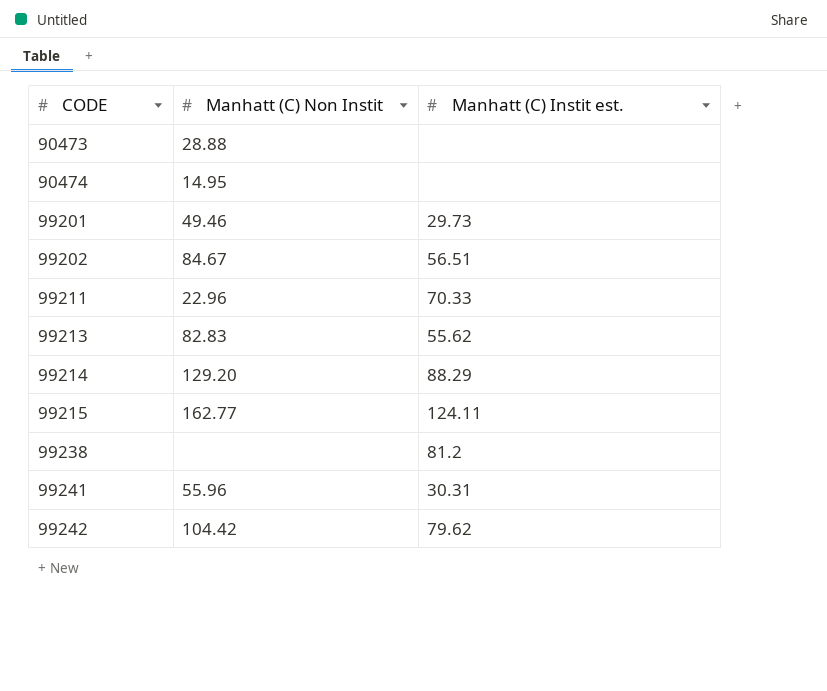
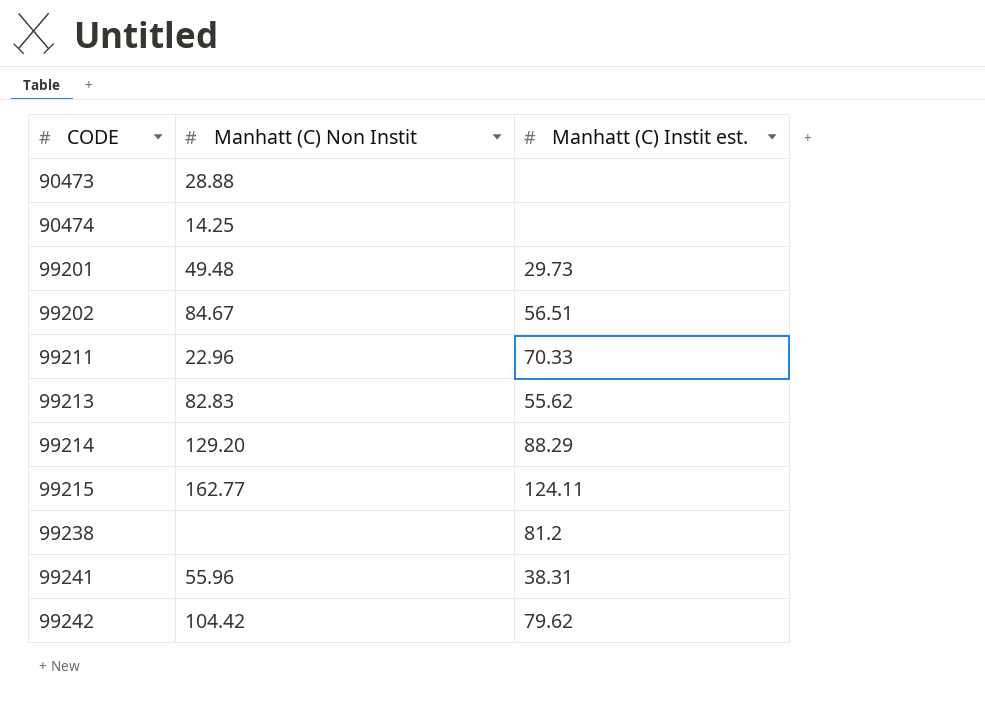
90474 | Manhatt (C) Non Instit: 14.95 -> 14.25
99201 | Manhatt (C) Non Instit: 49.46 -> 49.48
99241 | Manhatt (C) Instit est.: 30.31 -> 38.31

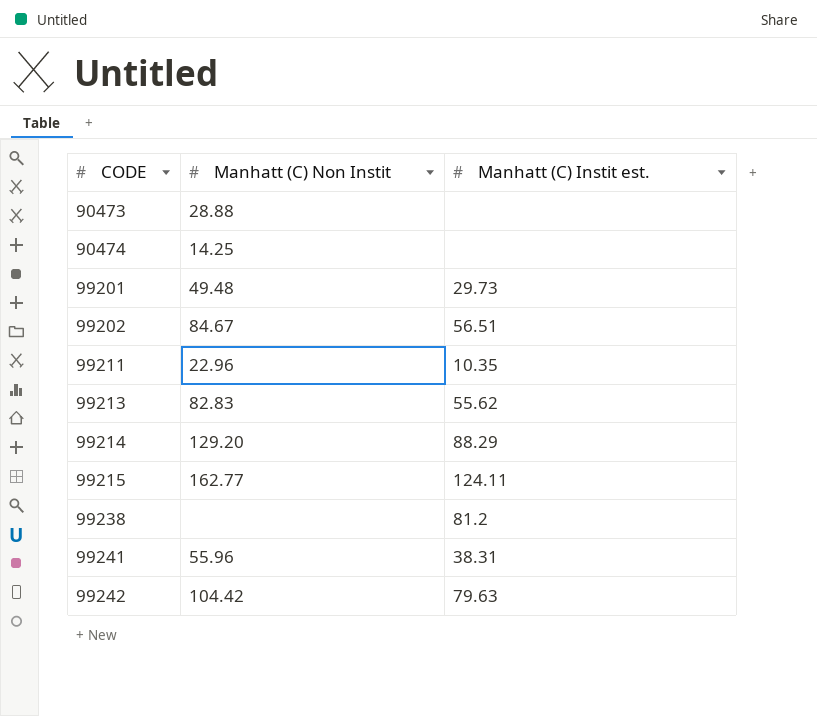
99211 | Manhatt (C) Instit est.: 70.33 -> 10.35
99242 | Manhatt (C) Instit est.: 79.62 -> 79.63

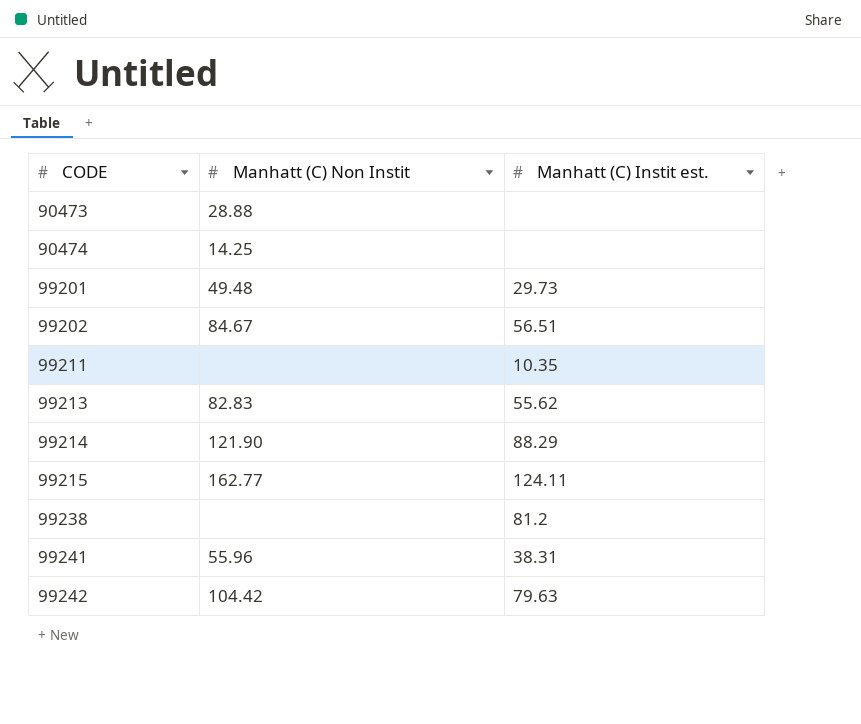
99211 | Manhatt (C) Non Instit: 22.96 -> none
99214 | Manhatt (C) Non Instit: 129.20 -> 121.90

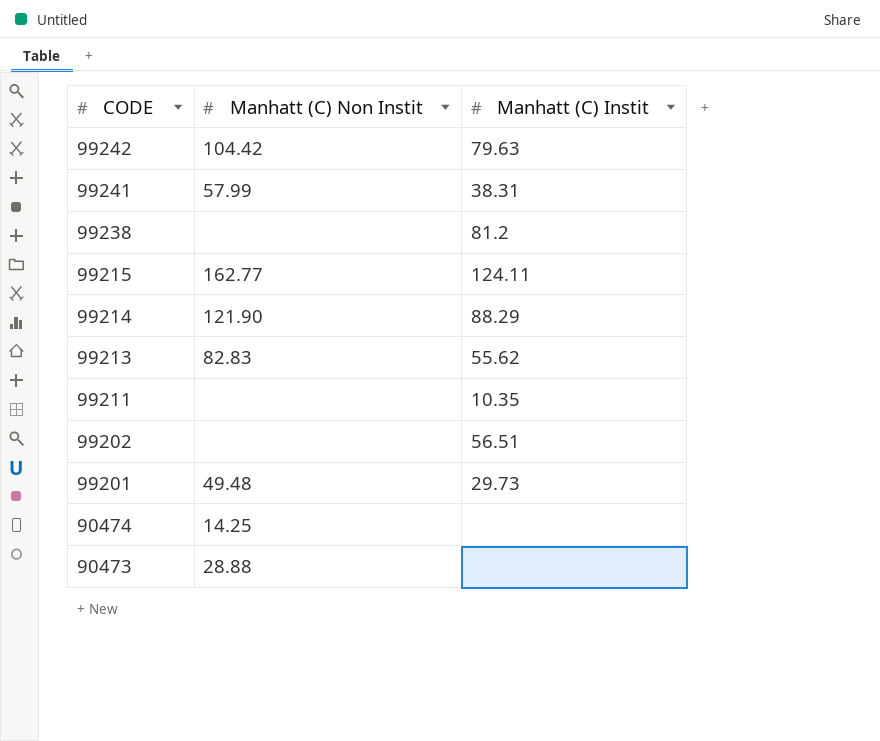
row order: CODE ascending -> CODE descending
column name: Manhatt (C) Instit est. -> Manhatt (C) Instit
99241 | Manhatt (C) Non Instit: 55.96 -> 57.99
99202 | Manhatt (C) Non Instit: 84.67 -> none

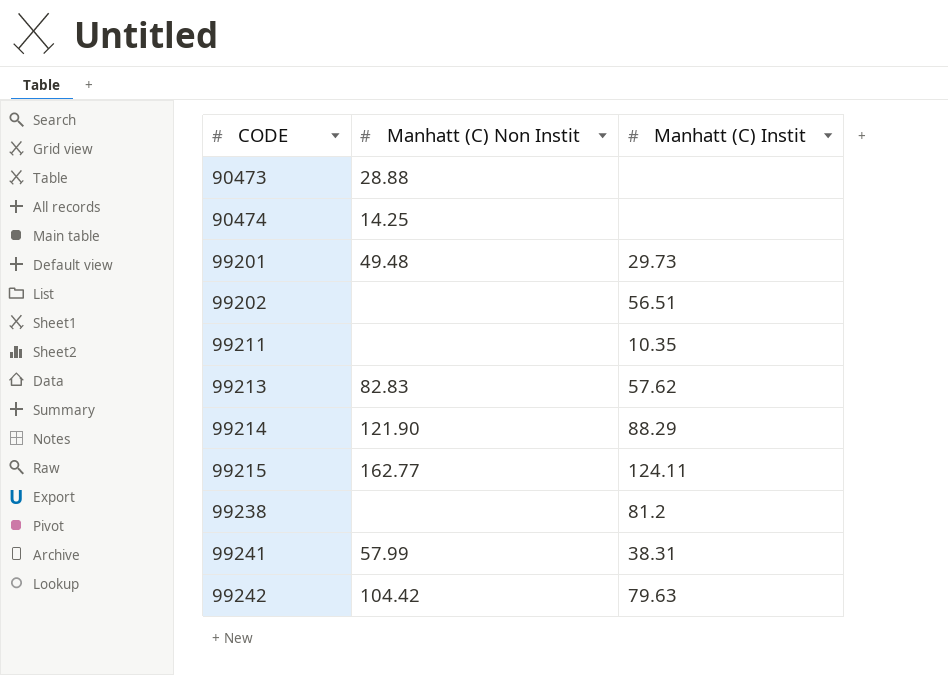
row order: CODE descending -> CODE ascending
99213 | Manhatt (C) Instit: 55.62 -> 57.62

